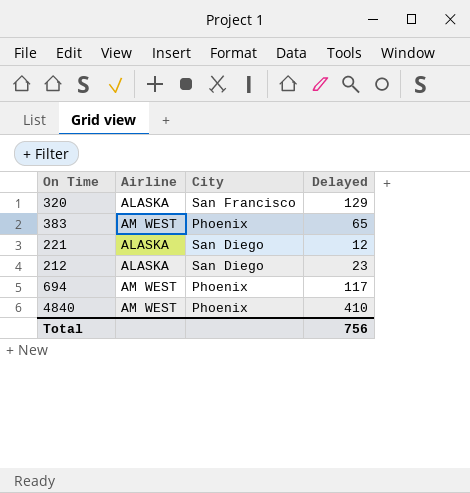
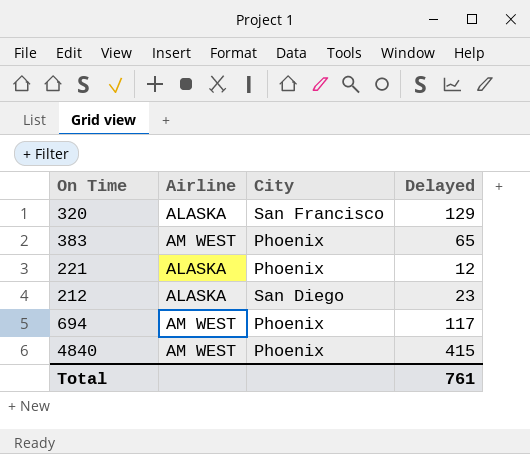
221 | City: San Diego -> Phoenix
4840 | Delayed: 410 -> 415
Total | Delayed: 756 -> 761

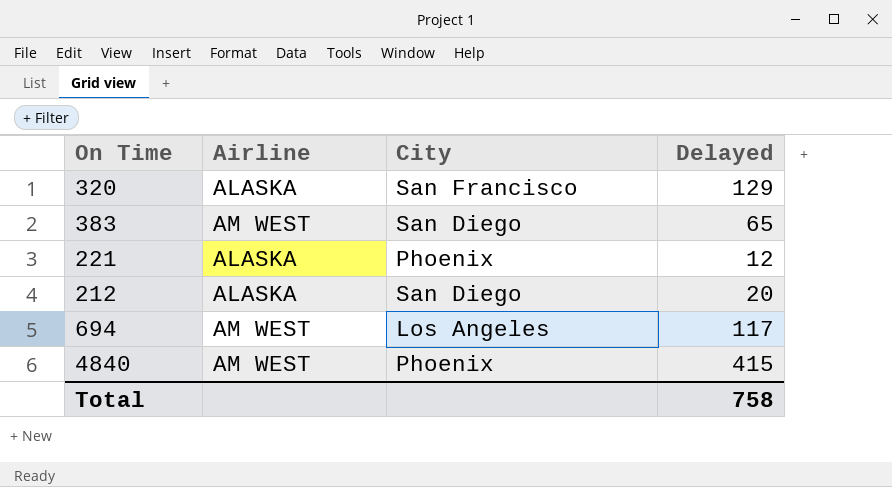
383 | City: Phoenix -> San Diego
212 | Delayed: 23 -> 20
694 | City: Phoenix -> Los Angeles
Total | Delayed: 761 -> 758

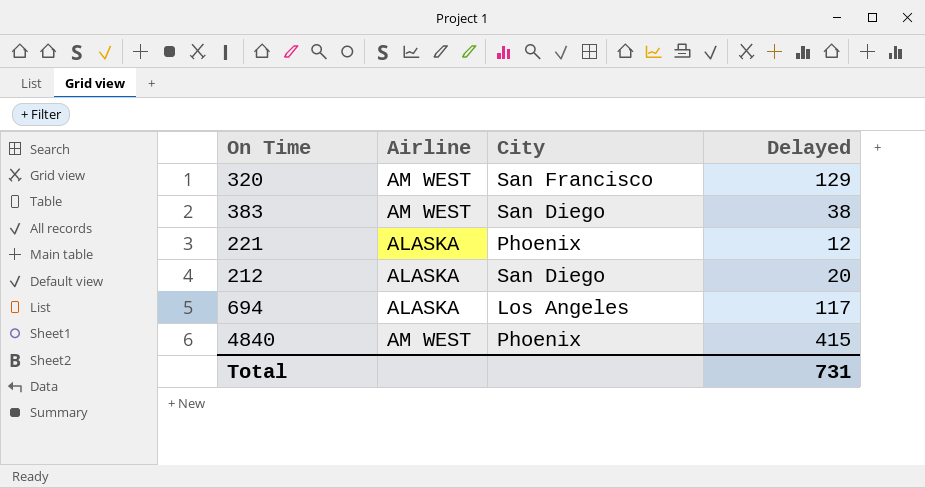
320 | Airline: ALASKA -> AM WEST
383 | Delayed: 65 -> 38
694 | Airline: AM WEST -> ALASKA
Total | Delayed: 758 -> 731

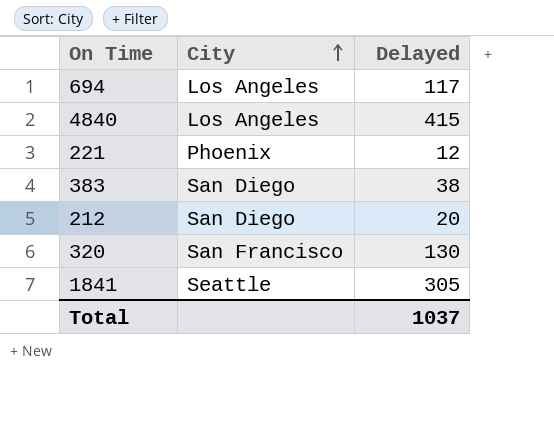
row order: none -> City ascending
column Airline | position: 2 -> none
4840 | City: Phoenix -> Los Angeles
320 | Delayed: 129 -> 130
row 1841: none -> Seattle | 305
Total | Delayed: 731 -> 1037

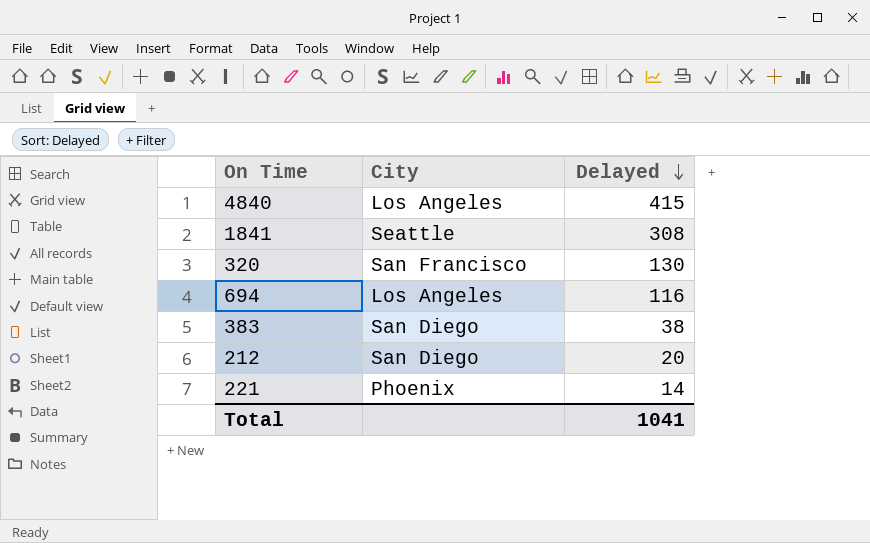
row order: City ascending -> Delayed descending
1841 | Delayed: 305 -> 308
694 | Delayed: 117 -> 116
221 | Delayed: 12 -> 14
Total | Delayed: 1037 -> 1041

